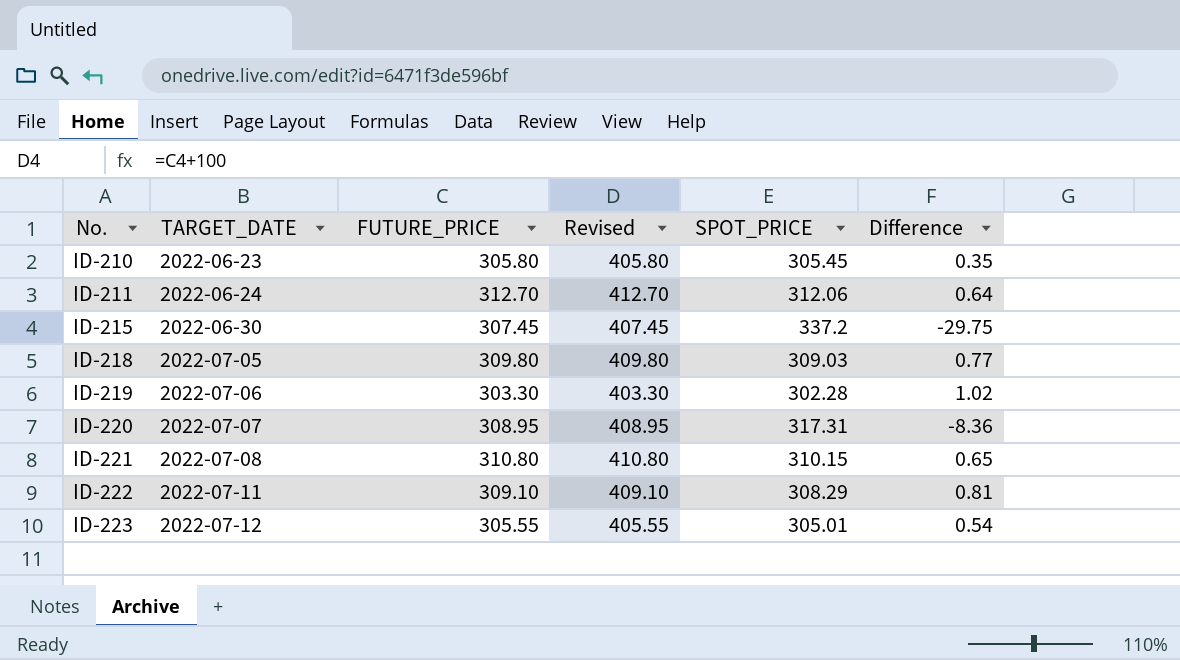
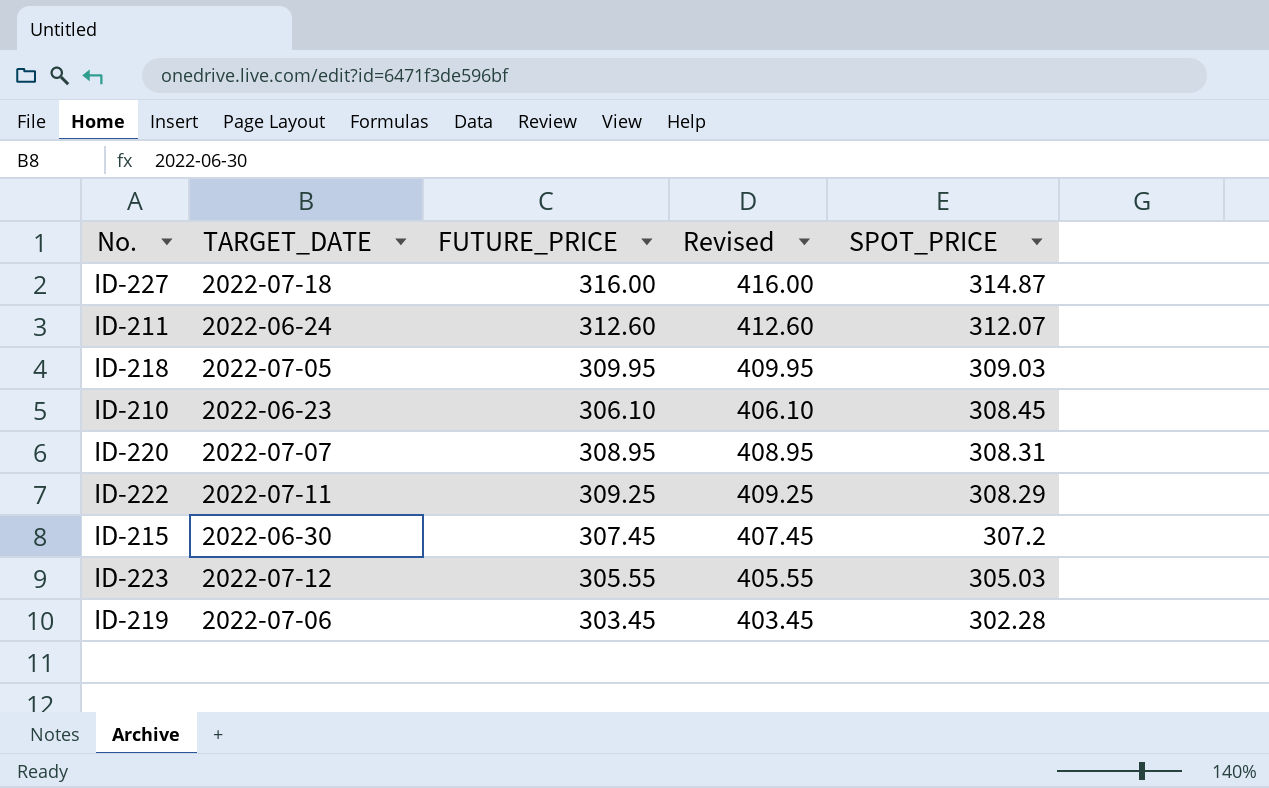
row order: No. ascending -> SPOT_PRICE descending
column Difference | formula: [FUTURE_PRICE] - [SPOT_PRICE] -> none
row ID-221: 2022-07-08 | 310.80 | 410.80 | 310.15 | 0.65 -> none
row ID-227: none -> 2022-07-18 | 316.00 | 416.00 | 314.87
ID-211 | FUTURE_PRICE: 312.70 -> 312.60
ID-211 | Revised: 412.70 -> 412.60
ID-211 | SPOT_PRICE: 312.06 -> 312.07
ID-218 | FUTURE_PRICE: 309.80 -> 309.95
ID-218 | Revised: 409.80 -> 409.95
ID-210 | FUTURE_PRICE: 305.80 -> 306.10
ID-210 | Revised: 405.80 -> 406.10
ID-210 | SPOT_PRICE: 305.45 -> 308.45
ID-220 | SPOT_PRICE: 317.31 -> 308.31
ID-222 | FUTURE_PRICE: 309.10 -> 309.25
ID-222 | Revised: 409.10 -> 409.25
ID-215 | SPOT_PRICE: 337.2 -> 307.2
ID-223 | SPOT_PRICE: 305.01 -> 305.03
ID-219 | FUTURE_PRICE: 303.30 -> 303.45
ID-219 | Revised: 403.30 -> 403.45

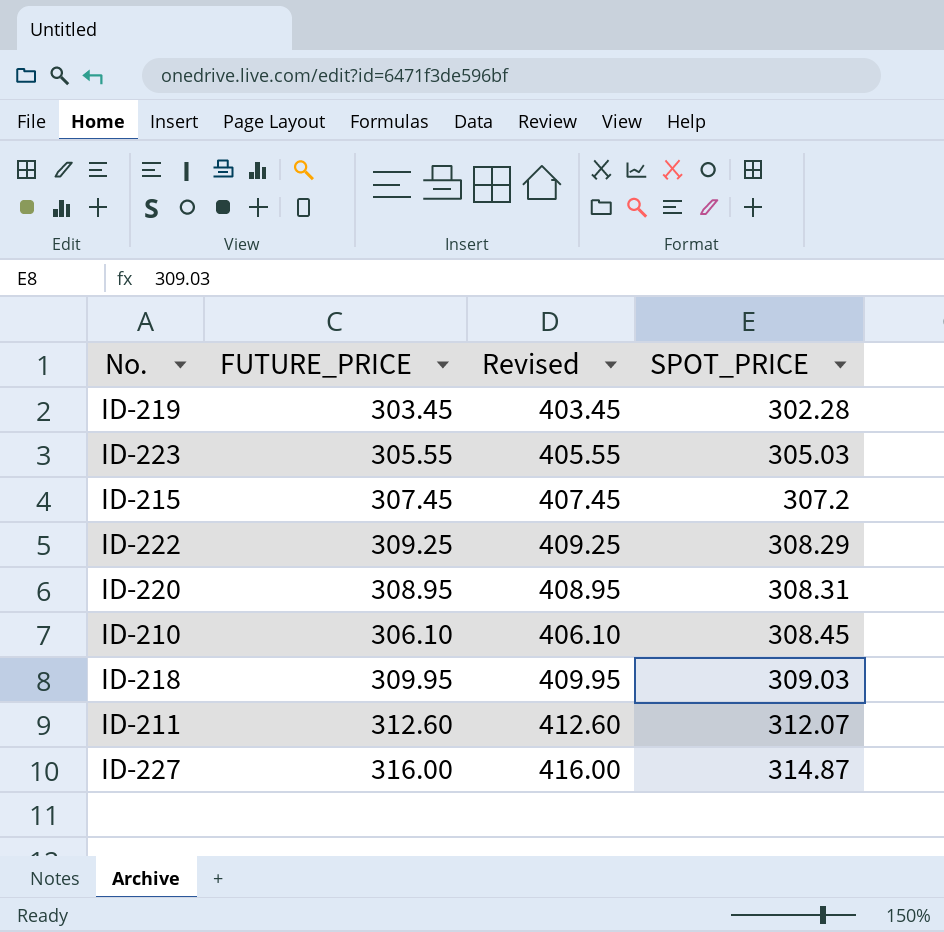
row order: SPOT_PRICE descending -> SPOT_PRICE ascending
column TARGET_DATE | position: 2 -> none

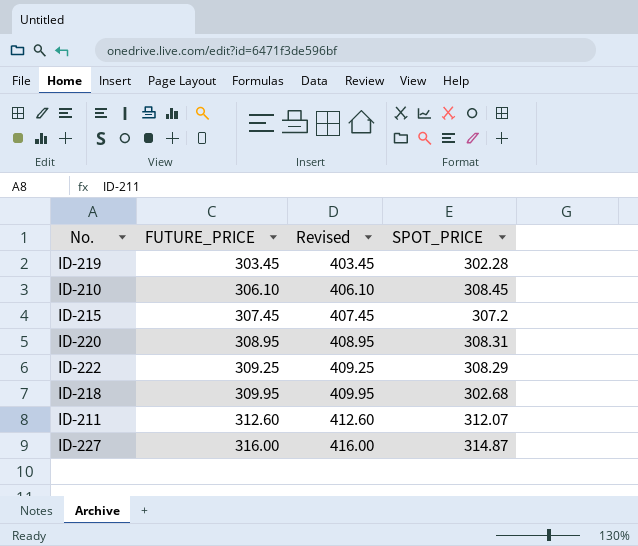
row order: SPOT_PRICE ascending -> FUTURE_PRICE ascending
row ID-223: 305.55 | 405.55 | 305.03 -> none
ID-218 | SPOT_PRICE: 309.03 -> 302.68

